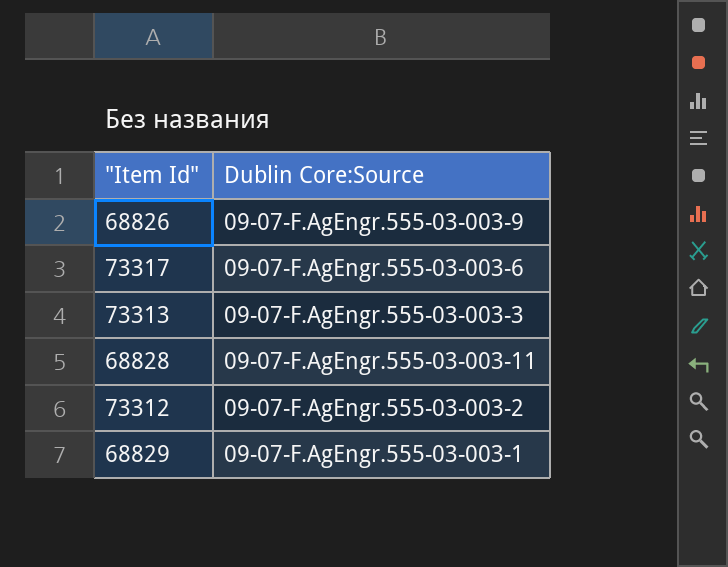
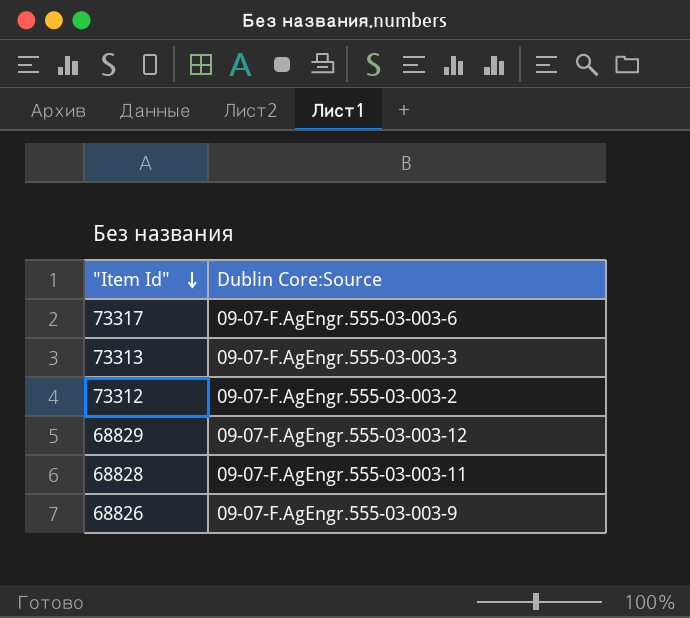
row order: none -> "Item Id" descending
68829 | Dublin Core:Source: 09-07-F.AgEngr.555-03-003-1 -> 09-07-F.AgEngr.555-03-003-12

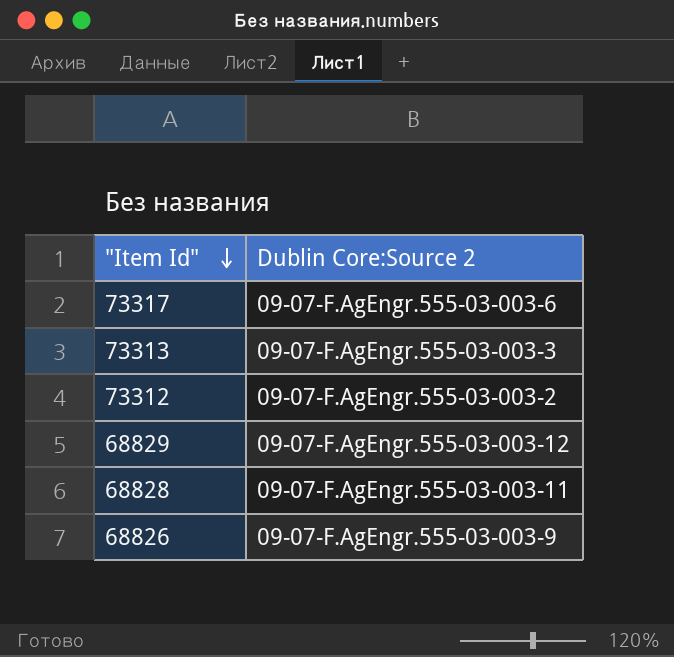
column name: Dublin Core:Source -> Dublin Core:Source 2

